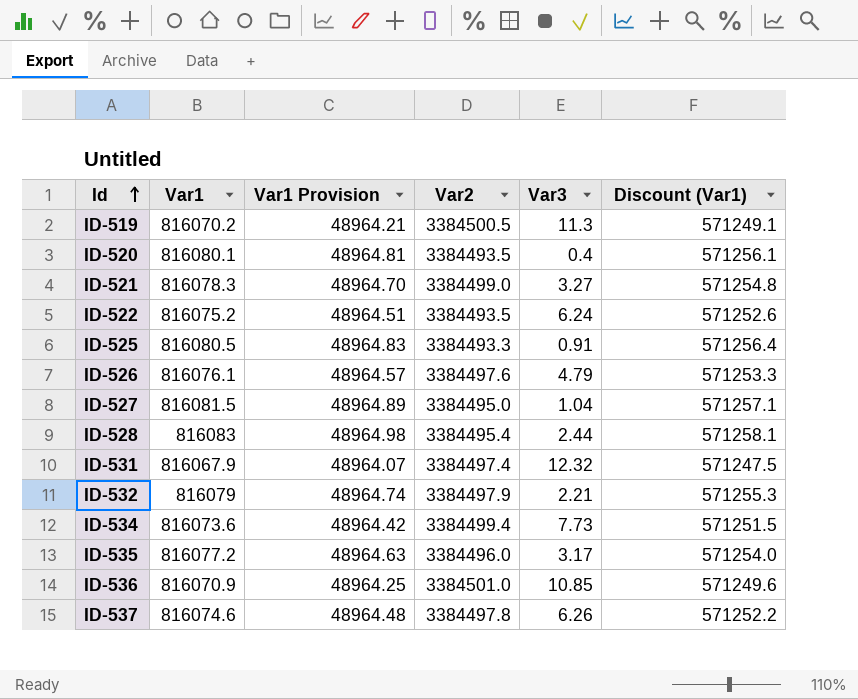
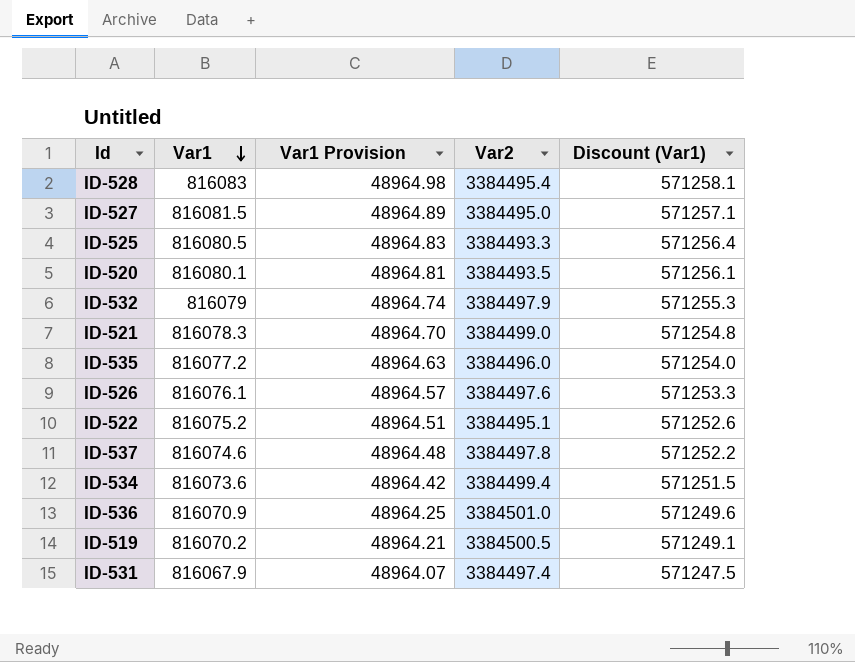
row order: Id ascending -> Var1 descending
column Var3 | position: 5 -> none
ID-522 | Var2: 3384493.5 -> 3384495.1

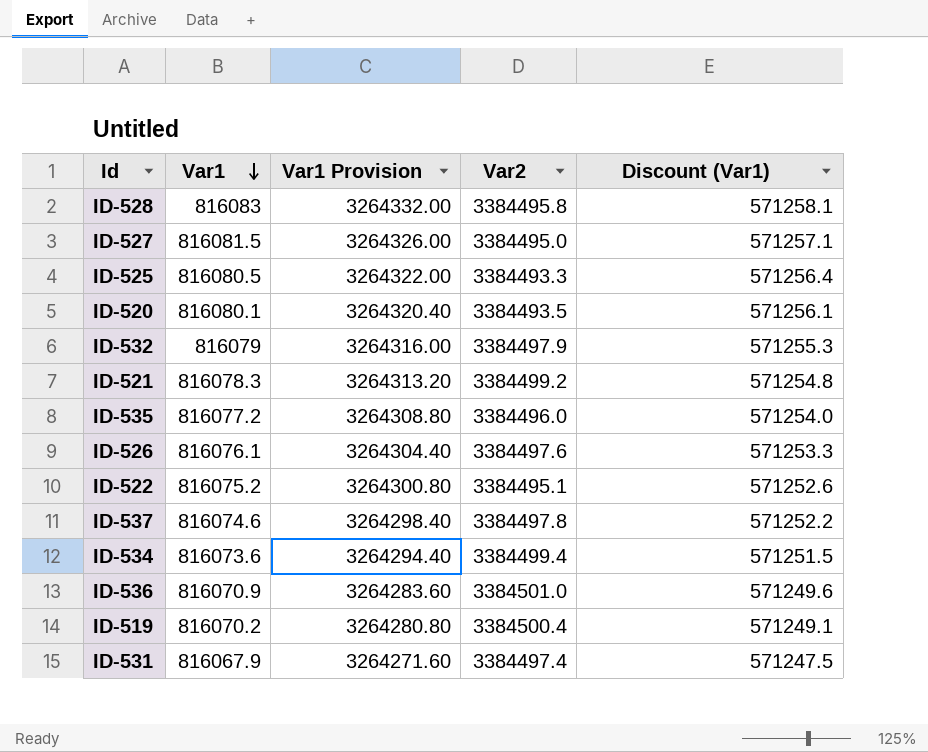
column Var1 Provision | formula: [Var1] * 0.06 -> [Var1] * 4
ID-528 | Var2: 3384495.4 -> 3384495.8
ID-521 | Var2: 3384499.0 -> 3384499.2
ID-519 | Var2: 3384500.5 -> 3384500.4

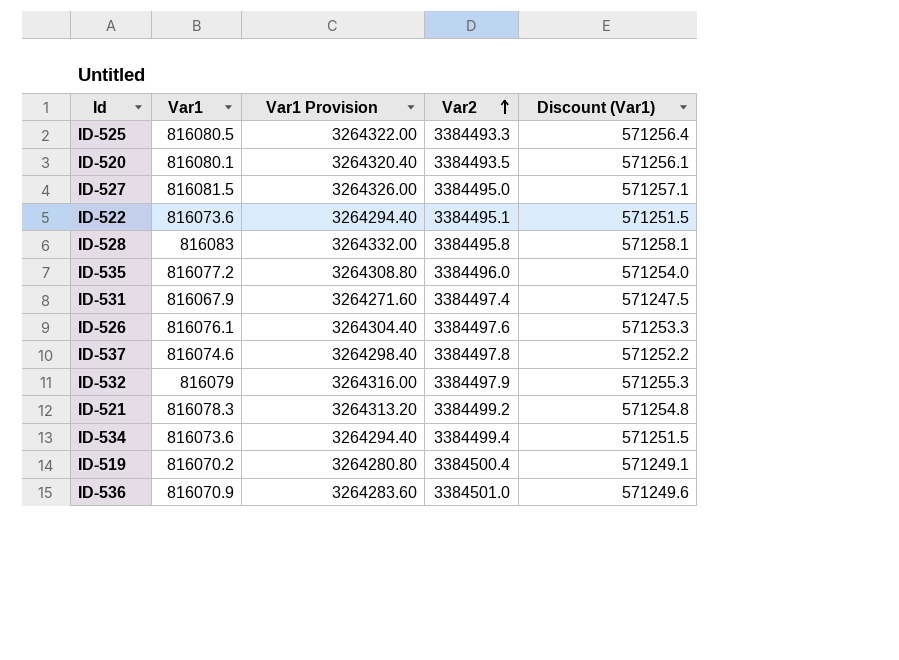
row order: Var1 descending -> Var2 ascending
ID-522 | Var1: 816075.2 -> 816073.6
ID-522 | Var1 Provision: 3264300.80 -> 3264294.40
ID-522 | Discount (Var1): 571252.6 -> 571251.5

